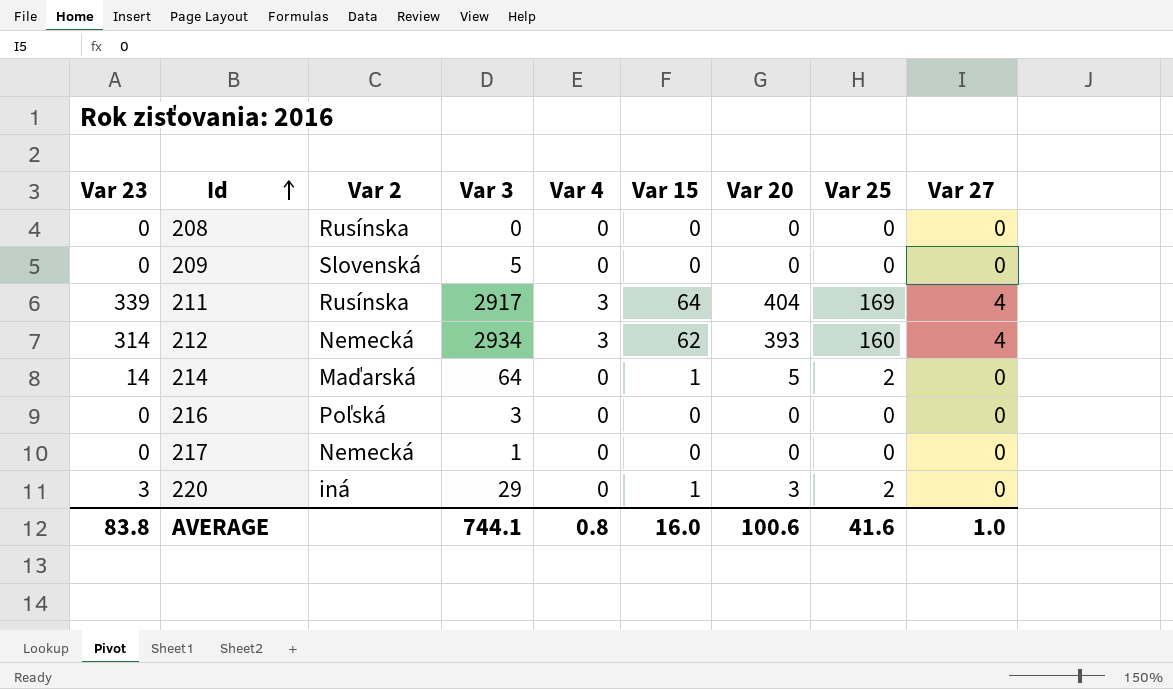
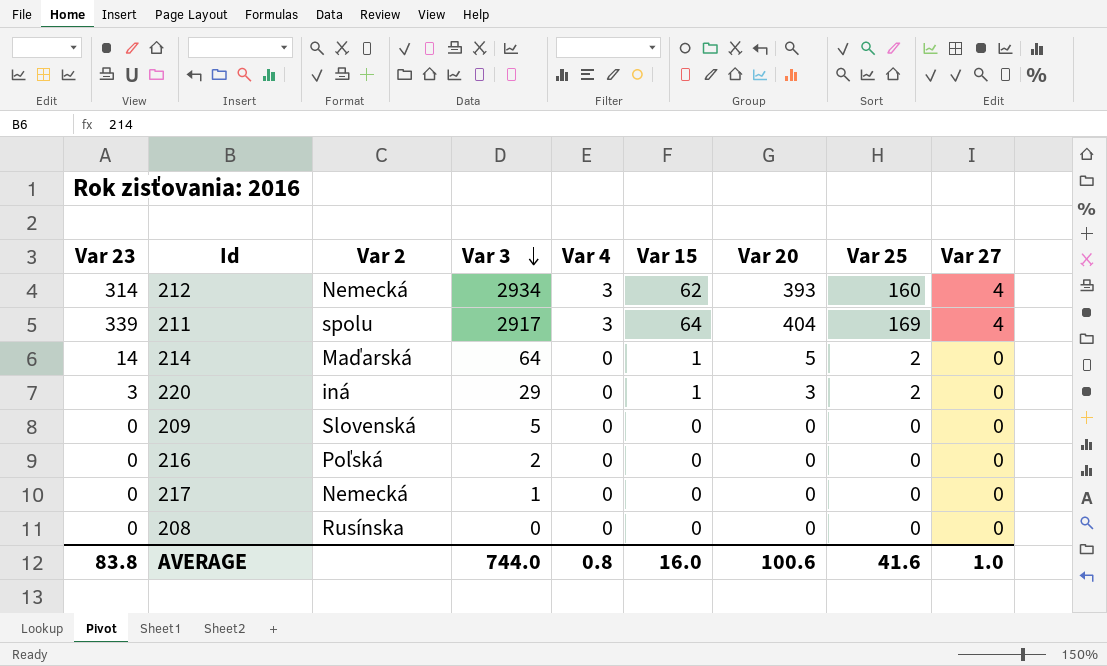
row order: Id ascending -> Var 3 descending
211 | Var 2: Rusínska -> spolu
216 | Var 3: 3 -> 2
AVERAGE | Var 3: 744.1 -> 744.0

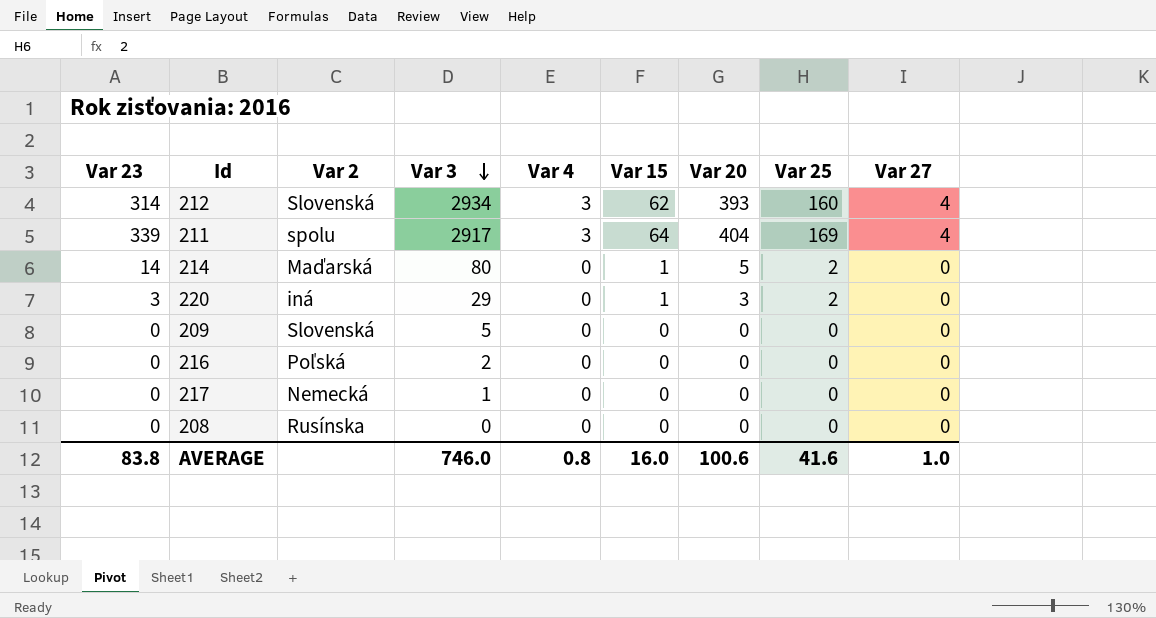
212 | Var 2: Nemecká -> Slovenská
214 | Var 3: 64 -> 80
AVERAGE | Var 3: 744.0 -> 746.0

